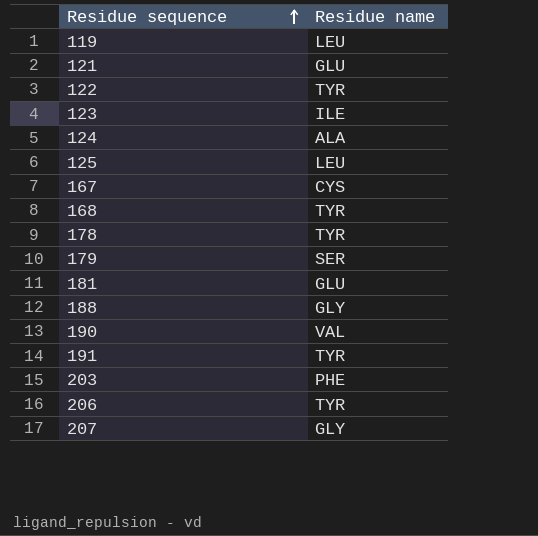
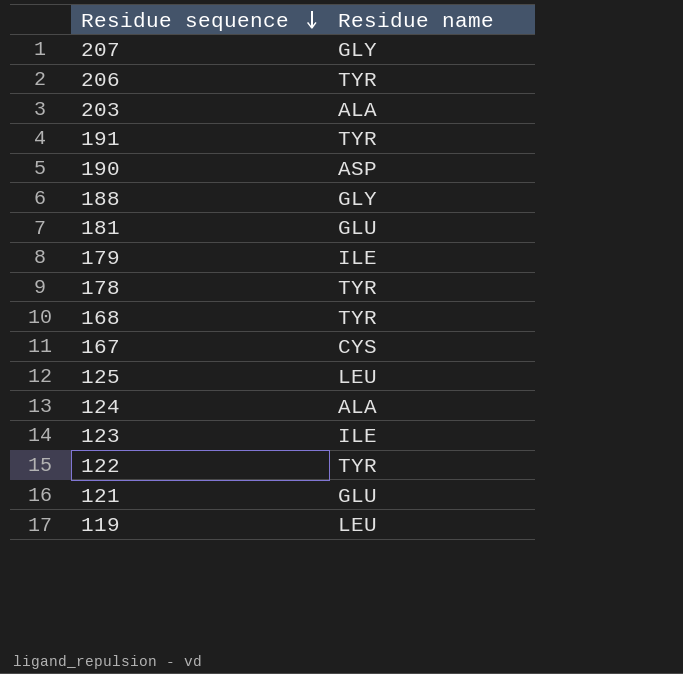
row order: Residue sequence ascending -> Residue sequence descending
203 | Residue name: PHE -> ALA
190 | Residue name: VAL -> ASP
179 | Residue name: SER -> ILE

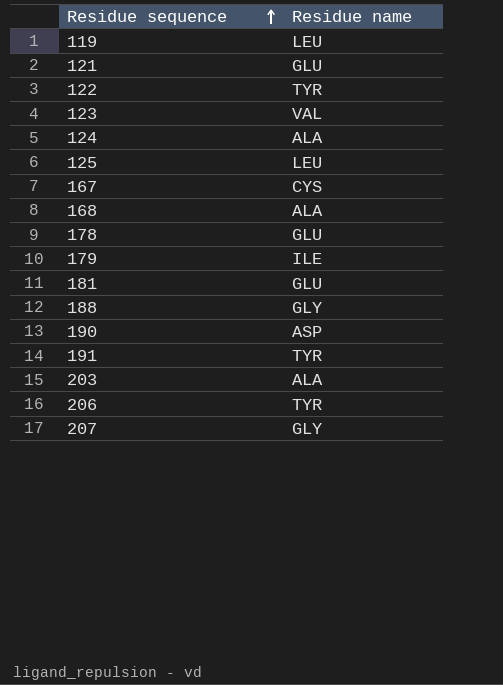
row order: Residue sequence descending -> Residue sequence ascending
123 | Residue name: ILE -> VAL
168 | Residue name: TYR -> ALA
178 | Residue name: TYR -> GLU

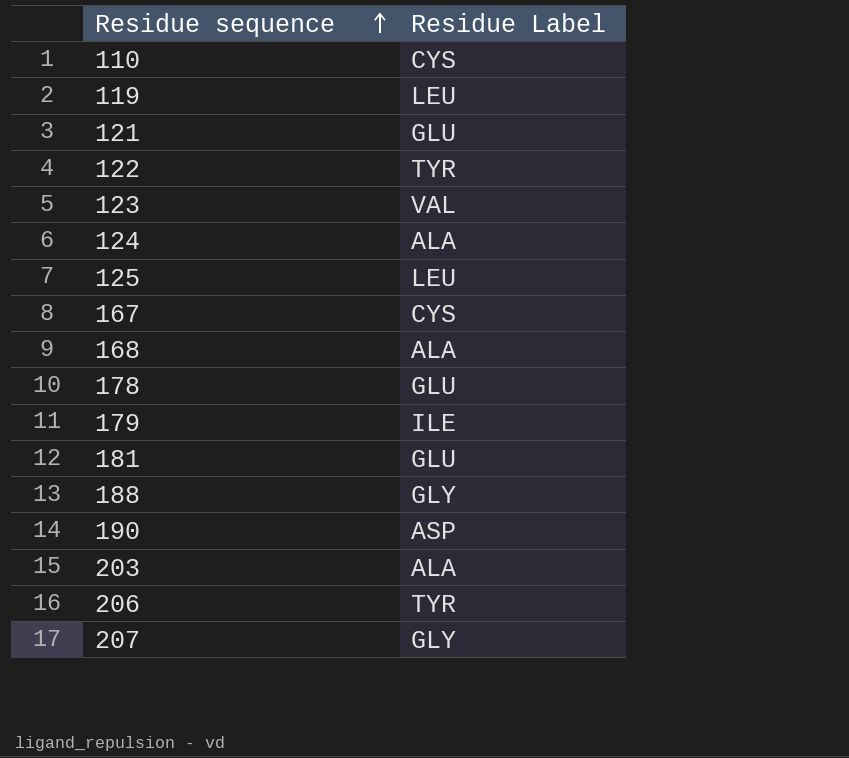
column name: Residue name -> Residue Label
row 191: TYR -> none
row 110: none -> CYS

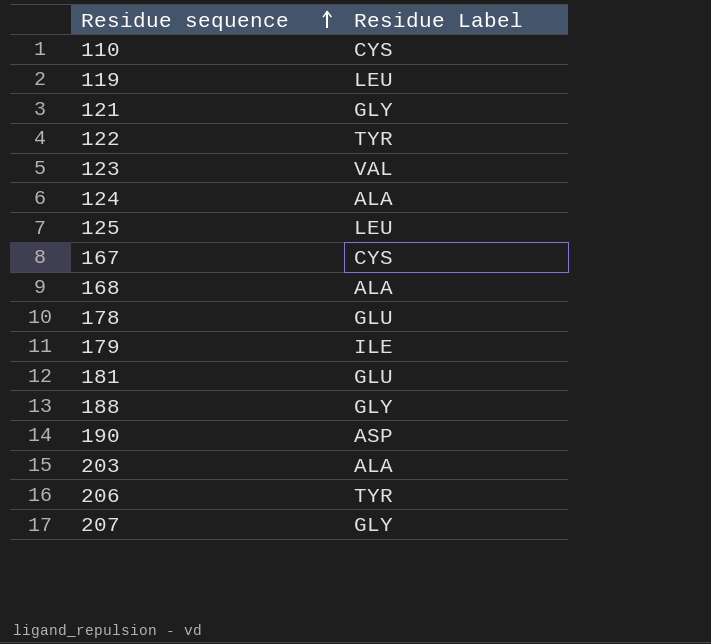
121 | Residue Label: GLU -> GLY

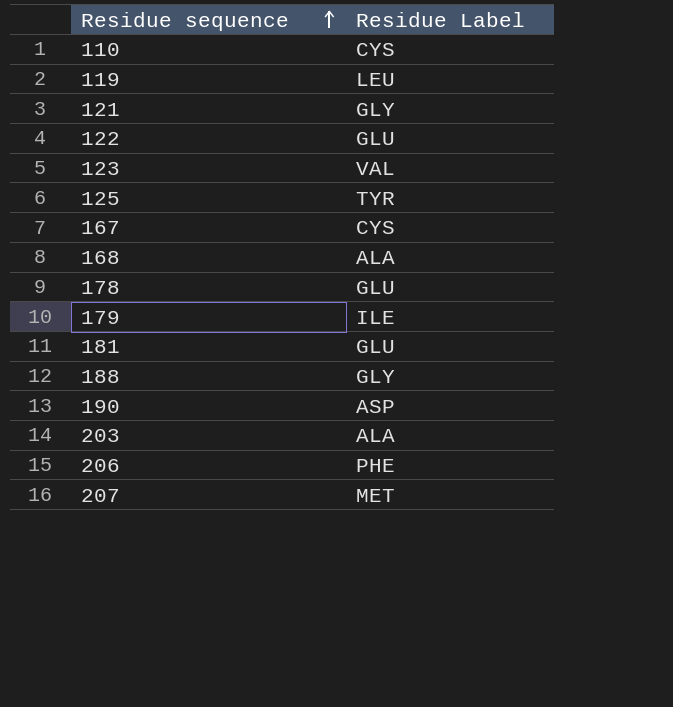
row 124: ALA -> none
122 | Residue Label: TYR -> GLU
125 | Residue Label: LEU -> TYR
206 | Residue Label: TYR -> PHE
207 | Residue Label: GLY -> MET

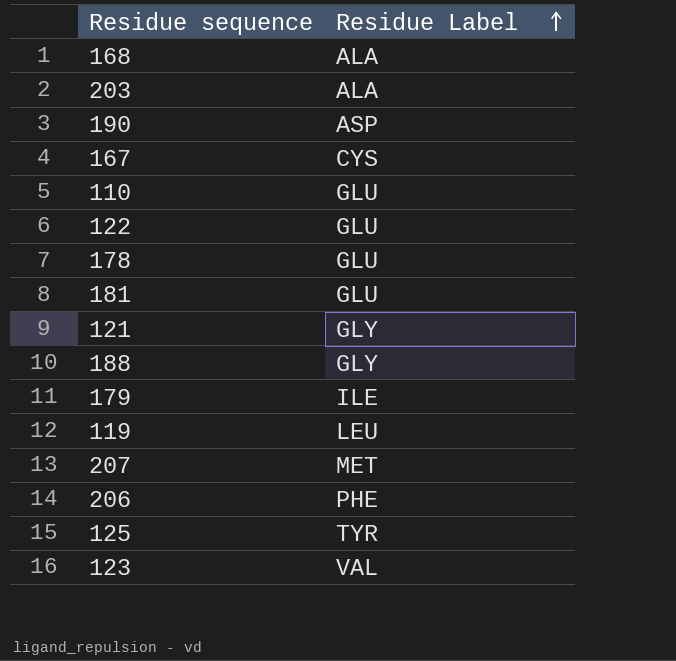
row order: Residue sequence ascending -> Residue Label ascending
110 | Residue Label: CYS -> GLU

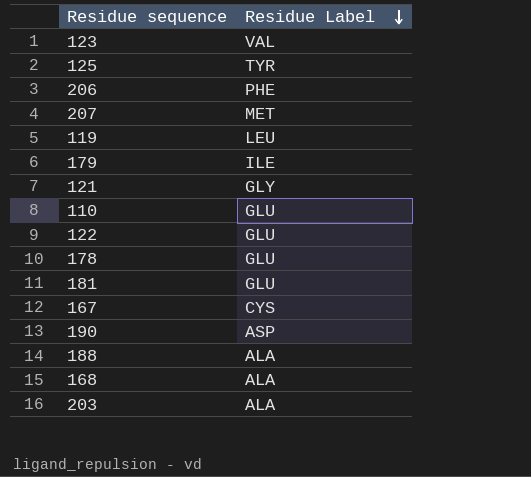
row order: Residue Label ascending -> Residue Label descending
188 | Residue Label: GLY -> ALA

